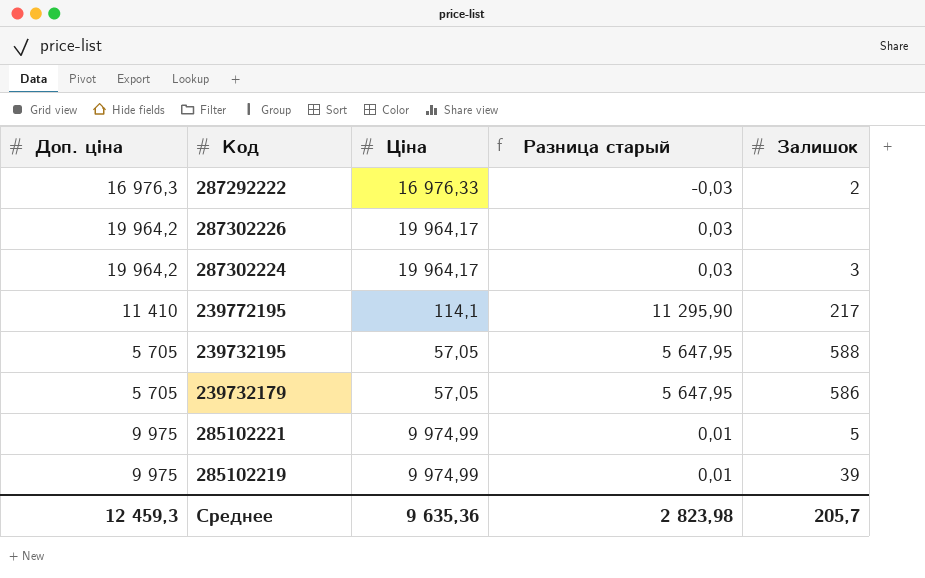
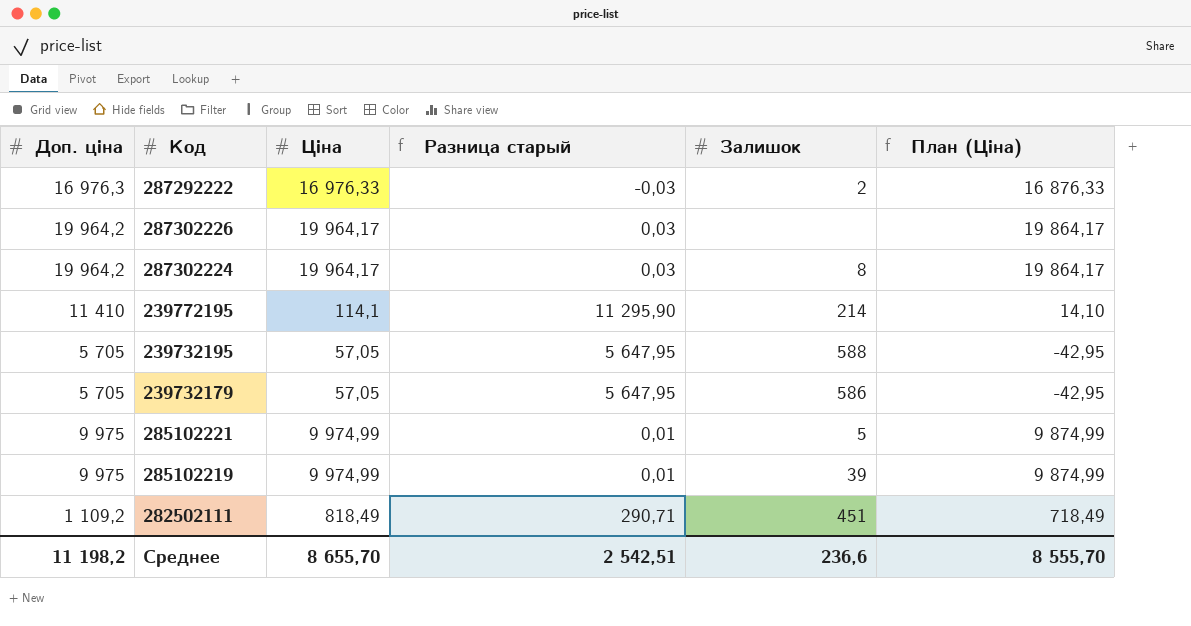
column План (Ціна) | formula: none -> [Ціна] - 100
287302224 | Залишок: 3 -> 8
239772195 | Залишок: 217 -> 214
row 282502111: none -> 1 109,2 | 818,49 | 290,71 | 451 | 718,49
Среднее | Доп. ціна: 12 459,3 -> 11 198,2
Среднее | Ціна: 9 635,36 -> 8 655,70
Среднее | Разница старый: 2 823,98 -> 2 542,51
Среднее | Залишок: 205,7 -> 236,6

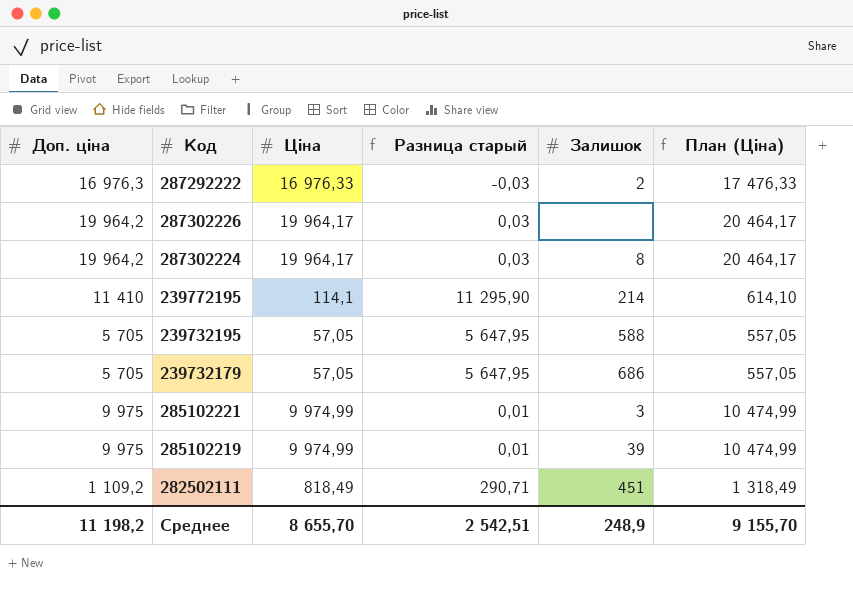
column План (Ціна) | formula: [Ціна] - 100 -> [Ціна] + 500
239732179 | Залишок: 586 -> 686
285102221 | Залишок: 5 -> 3
Среднее | Залишок: 236,6 -> 248,9
Среднее | План (Ціна): 8 555,70 -> 9 155,70

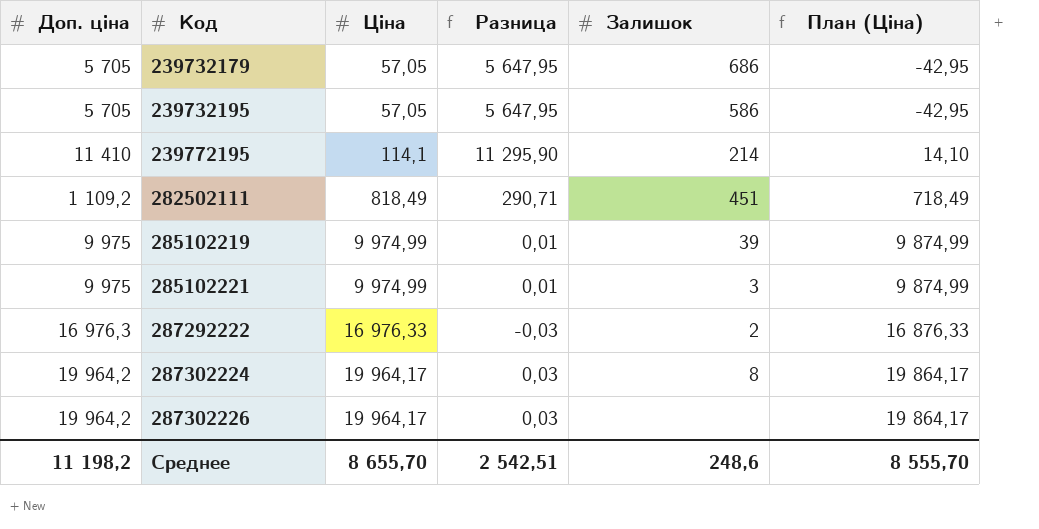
row order: none -> Код ascending
column name: Разница старый -> Разница
column План (Ціна) | formula: [Ціна] + 500 -> [Ціна] - 100
239732195 | Залишок: 588 -> 586
Среднее | Залишок: 248,9 -> 248,6
Среднее | План (Ціна): 9 155,70 -> 8 555,70

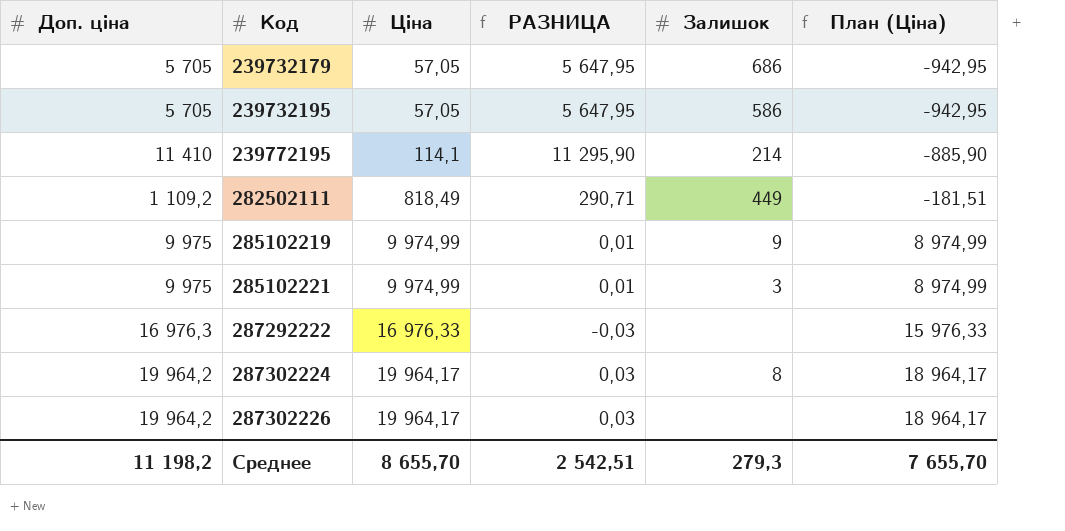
column name: Разница -> РАЗНИЦА
column План (Ціна) | formula: [Ціна] - 100 -> [Ціна] - 1000
282502111 | Залишок: 451 -> 449
285102219 | Залишок: 39 -> 9
287292222 | Залишок: 2 -> none
Среднее | Залишок: 248,6 -> 279,3
Среднее | План (Ціна): 8 555,70 -> 7 655,70

